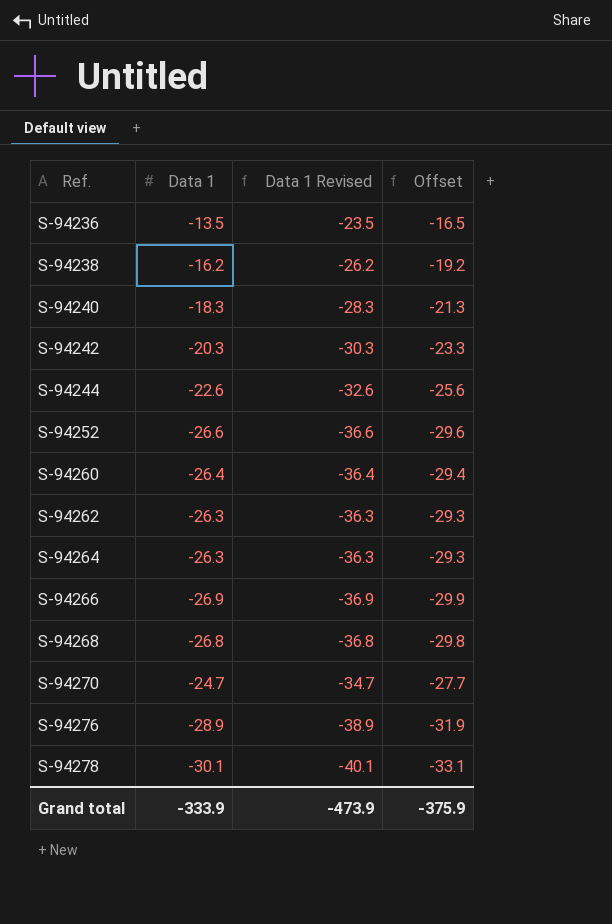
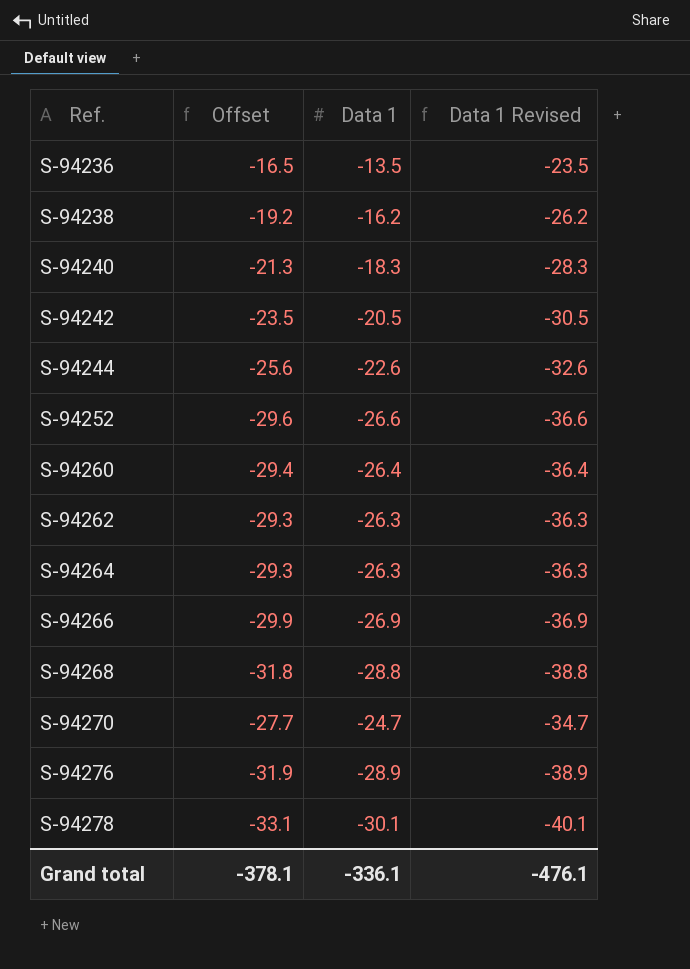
column Offset | position: 4 -> 2
S-94242 | Offset: -23.3 -> -23.5
S-94242 | Data 1: -20.3 -> -20.5
S-94242 | Data 1 Revised: -30.3 -> -30.5
S-94268 | Offset: -29.8 -> -31.8
S-94268 | Data 1: -26.8 -> -28.8
S-94268 | Data 1 Revised: -36.8 -> -38.8
Grand total | Offset: -375.9 -> -378.1
Grand total | Data 1: -333.9 -> -336.1
Grand total | Data 1 Revised: -473.9 -> -476.1

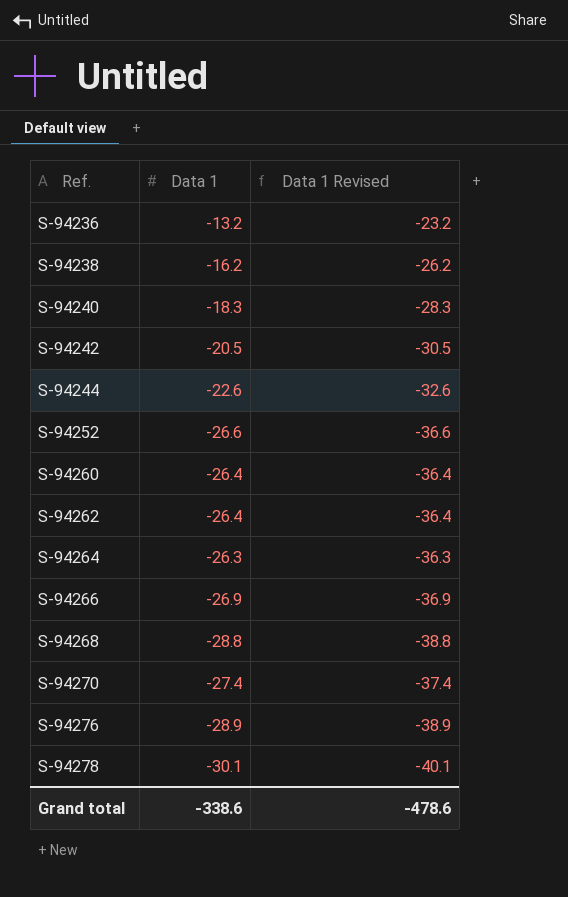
column Offset | formula: [Data 1] - 3 -> none
S-94236 | Data 1: -13.5 -> -13.2
S-94236 | Data 1 Revised: -23.5 -> -23.2
S-94262 | Data 1: -26.3 -> -26.4
S-94262 | Data 1 Revised: -36.3 -> -36.4
S-94270 | Data 1: -24.7 -> -27.4
S-94270 | Data 1 Revised: -34.7 -> -37.4
Grand total | Data 1: -336.1 -> -338.6
Grand total | Data 1 Revised: -476.1 -> -478.6

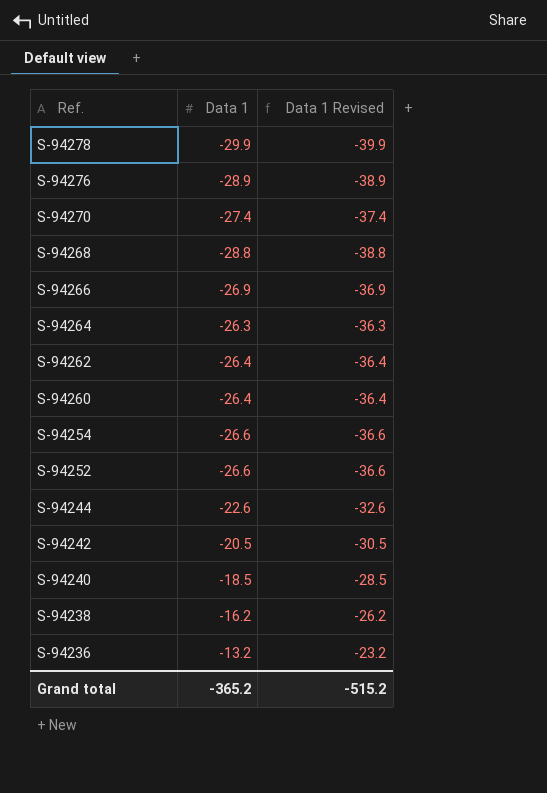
row order: Ref. ascending -> Ref. descending
S-94278 | Data 1: -30.1 -> -29.9
S-94278 | Data 1 Revised: -40.1 -> -39.9
row S-94254: none -> -26.6 | -36.6
S-94240 | Data 1: -18.3 -> -18.5
S-94240 | Data 1 Revised: -28.3 -> -28.5
Grand total | Data 1: -338.6 -> -365.2
Grand total | Data 1 Revised: -478.6 -> -515.2

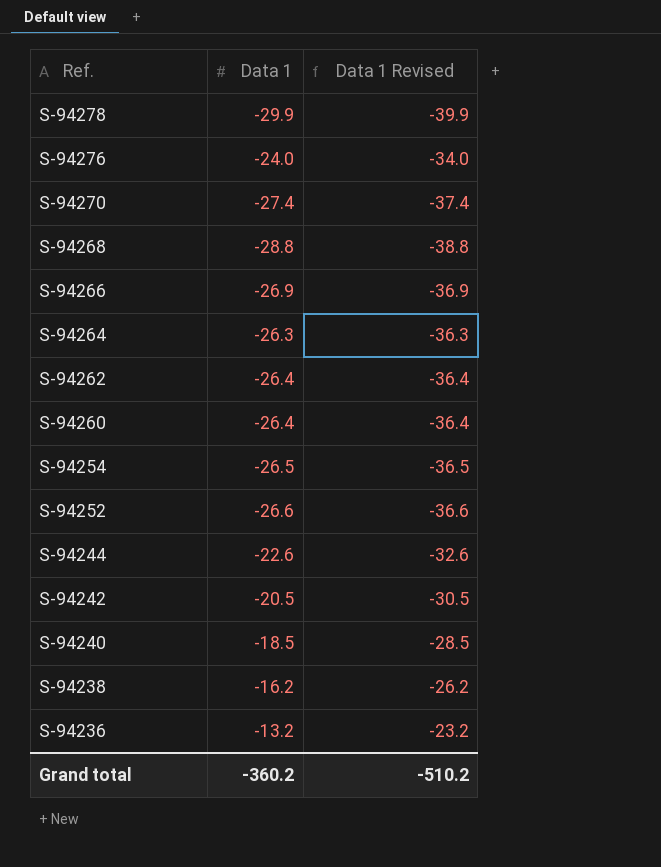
S-94276 | Data 1: -28.9 -> -24.0
S-94276 | Data 1 Revised: -38.9 -> -34.0
S-94254 | Data 1: -26.6 -> -26.5
S-94254 | Data 1 Revised: -36.6 -> -36.5
Grand total | Data 1: -365.2 -> -360.2
Grand total | Data 1 Revised: -515.2 -> -510.2

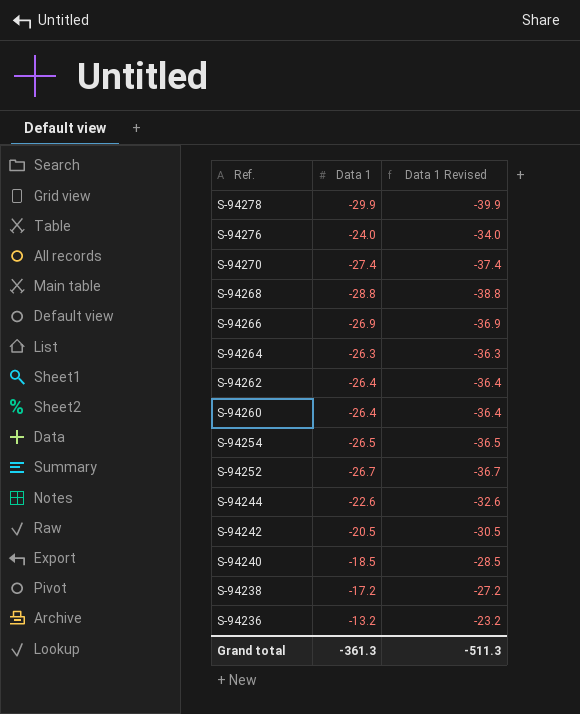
S-94252 | Data 1: -26.6 -> -26.7
S-94252 | Data 1 Revised: -36.6 -> -36.7
S-94238 | Data 1: -16.2 -> -17.2
S-94238 | Data 1 Revised: -26.2 -> -27.2
Grand total | Data 1: -360.2 -> -361.3
Grand total | Data 1 Revised: -510.2 -> -511.3

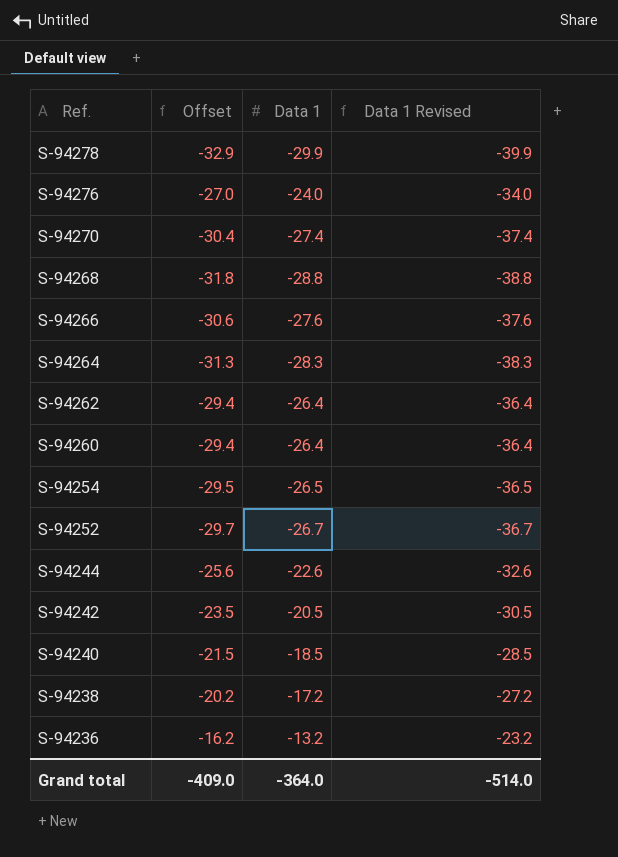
column Offset | formula: none -> [Data 1] - 3
S-94266 | Data 1: -26.9 -> -27.6
S-94266 | Data 1 Revised: -36.9 -> -37.6
S-94264 | Data 1: -26.3 -> -28.3
S-94264 | Data 1 Revised: -36.3 -> -38.3
Grand total | Data 1: -361.3 -> -364.0
Grand total | Data 1 Revised: -511.3 -> -514.0

